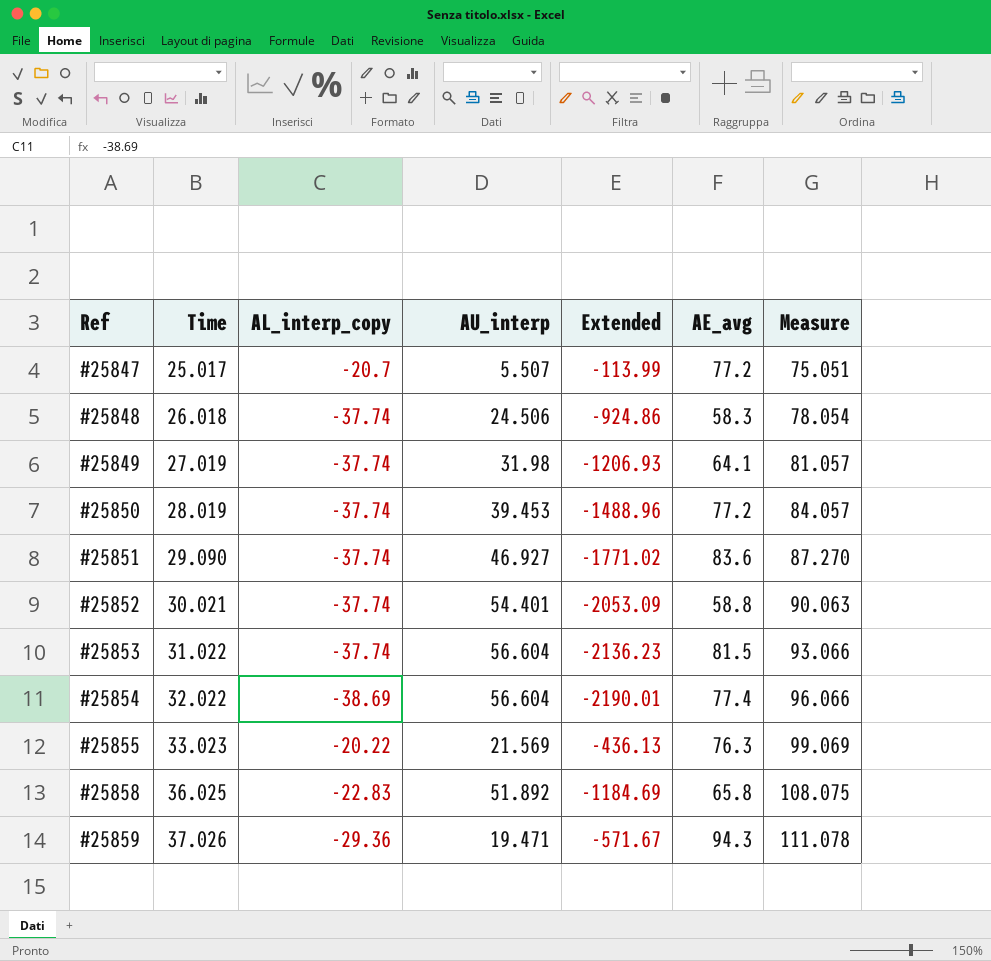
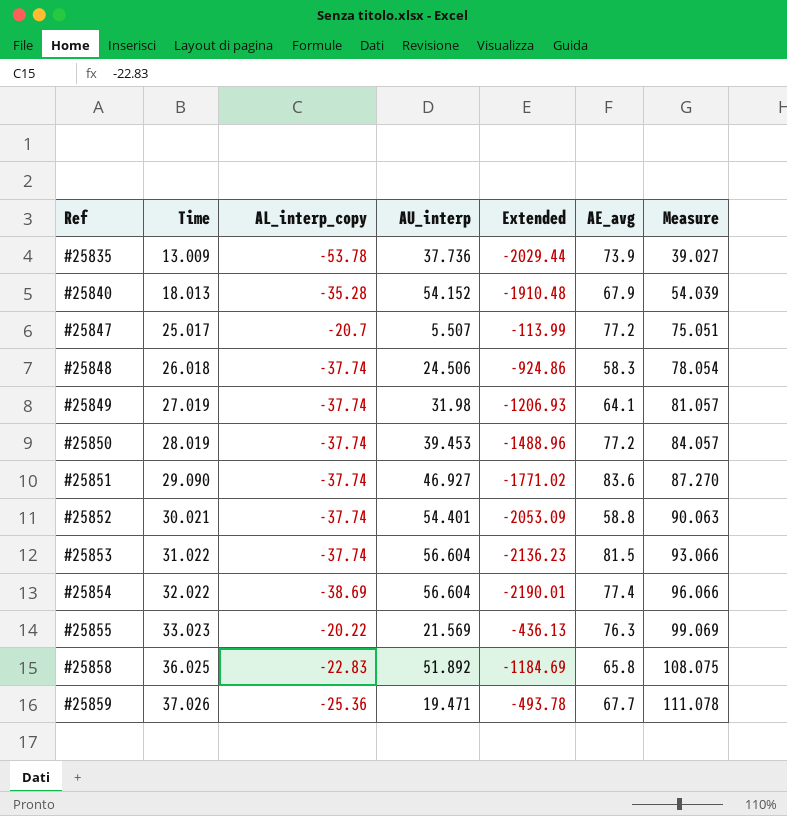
row #25835: none -> 13.009 | -53.78 | 37.736 | -2029.44 | 73.9 | 39.027
row #25840: none -> 18.013 | -35.28 | 54.152 | -1910.48 | 67.9 | 54.039
#25859 | AL_interp_copy: -29.36 -> -25.36
#25859 | Extended: -571.67 -> -493.78
#25859 | AE_avg: 94.3 -> 67.7

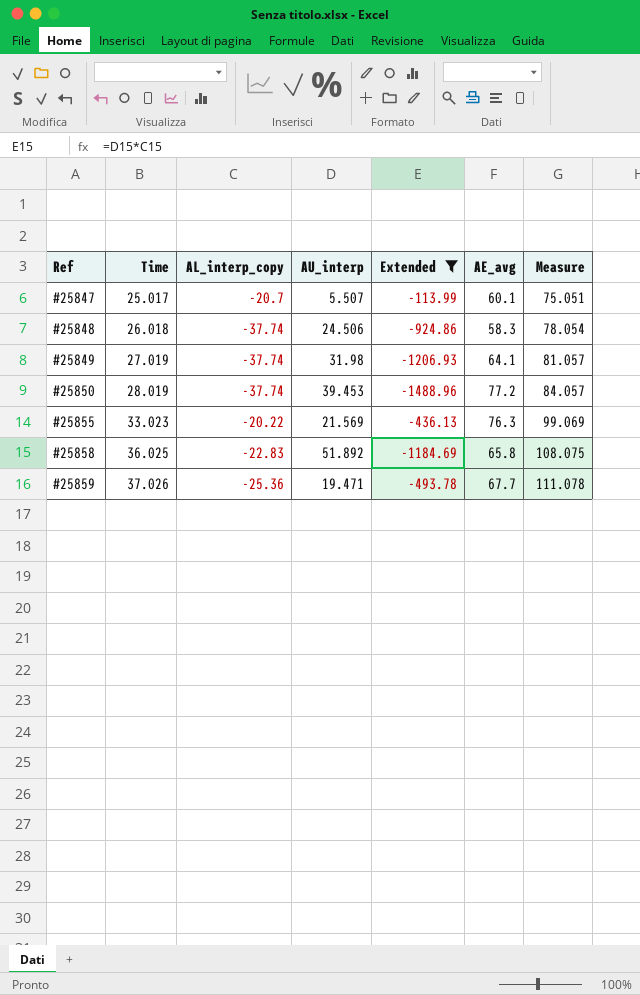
filter: none -> Extended >= -1488.96
#25847 | AE_avg: 77.2 -> 60.1

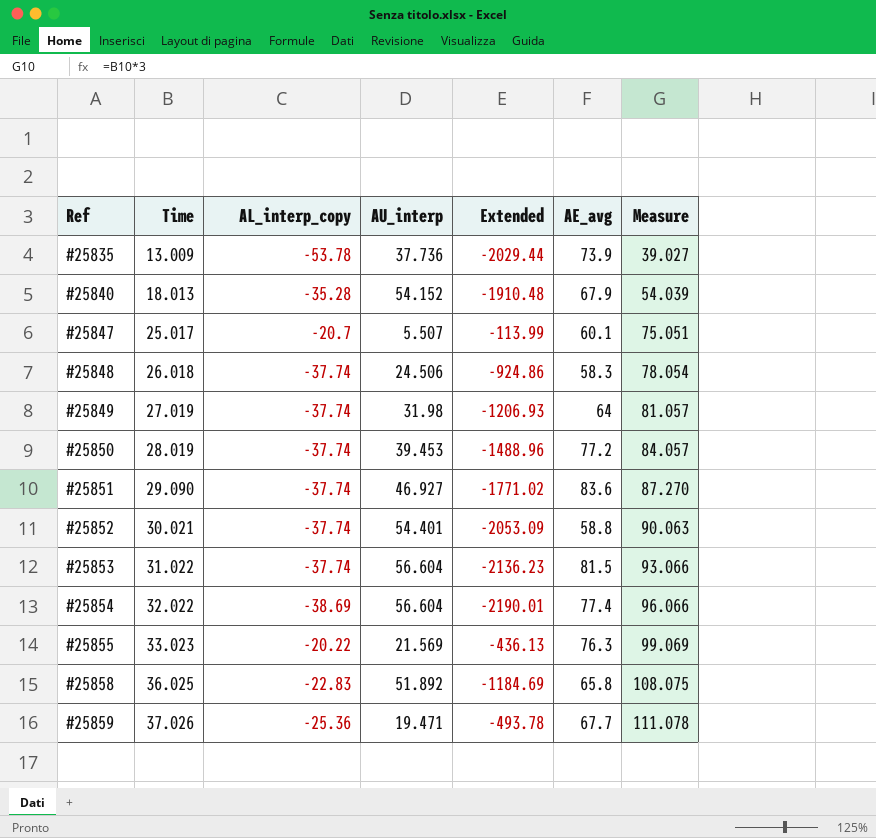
filter: Extended >= -1488.96 -> none
#25849 | AE_avg: 64.1 -> 64

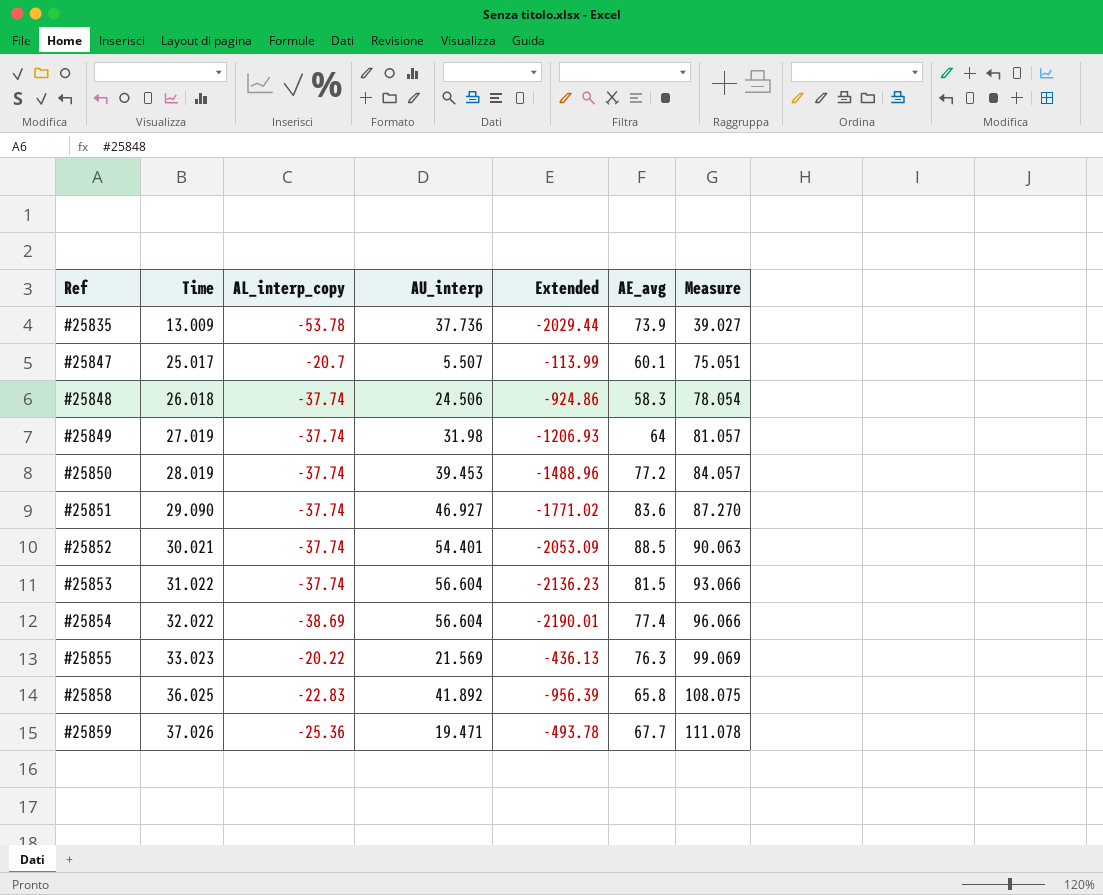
row #25840: 18.013 | -35.28 | 54.152 | -1910.48 | 67.9 | 54.039 -> none
#25852 | AE_avg: 58.8 -> 88.5
#25858 | AU_interp: 51.892 -> 41.892
#25858 | Extended: -1184.69 -> -956.39

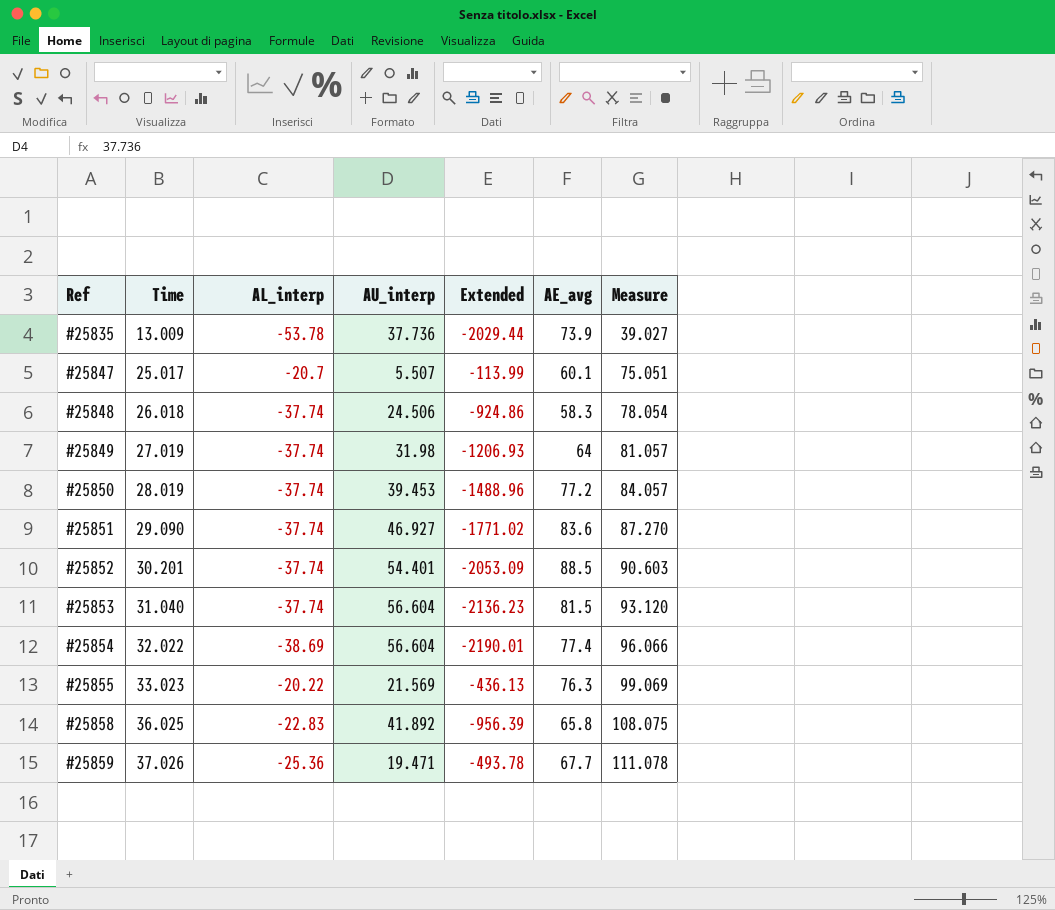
column name: AL_interp_copy -> AL_interp
#25852 | Time: 30.021 -> 30.201
#25852 | Measure: 90.063 -> 90.603
#25853 | Time: 31.022 -> 31.040
#25853 | Measure: 93.066 -> 93.120

